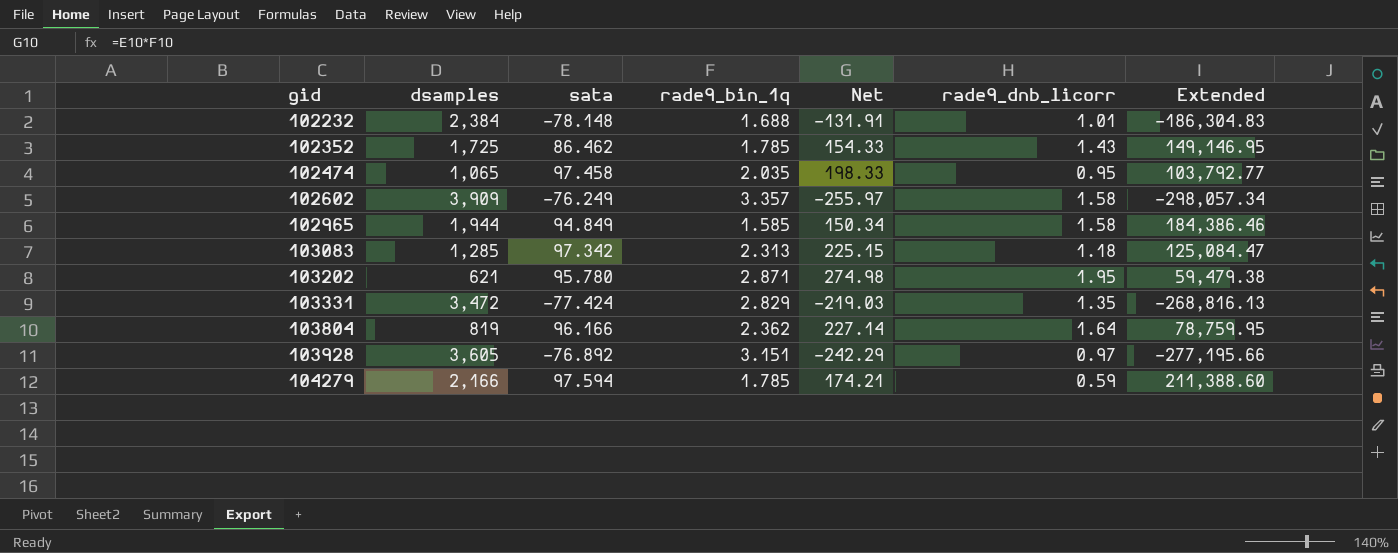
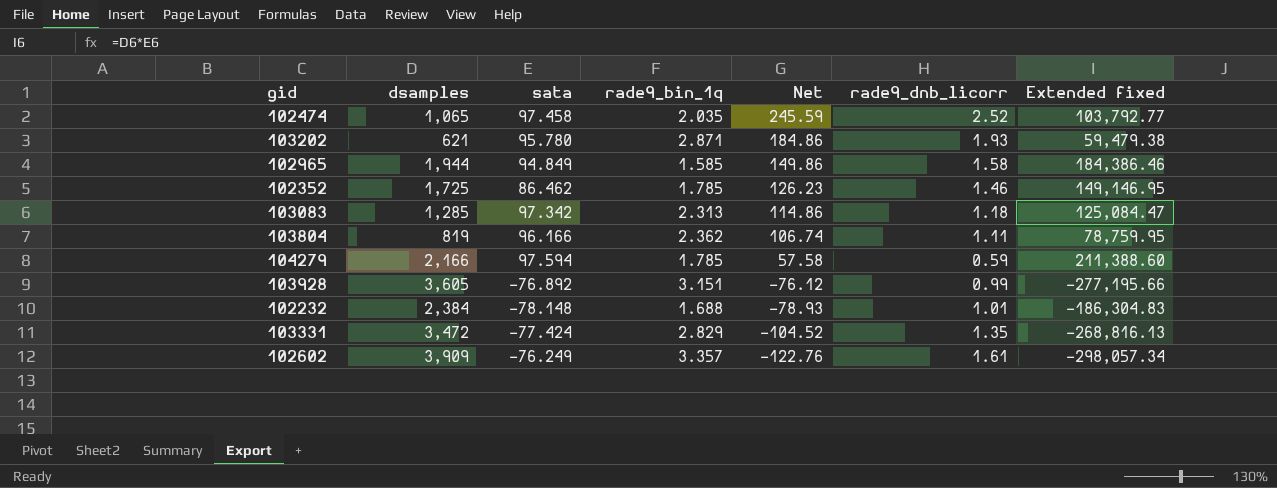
row order: gid ascending -> Net descending
column Net | formula: [sata] * [rade9_bin_1q] -> [sata] * [rade9_dnb_licorr]
column name: Extended -> Extended fixed
102474 | rade9_dnb_licorr: 0.95 -> 2.52
103202 | rade9_dnb_licorr: 1.95 -> 1.93
102352 | rade9_dnb_licorr: 1.43 -> 1.46
103804 | rade9_dnb_licorr: 1.64 -> 1.11
103928 | rade9_dnb_licorr: 0.97 -> 0.99
102602 | rade9_dnb_licorr: 1.58 -> 1.61

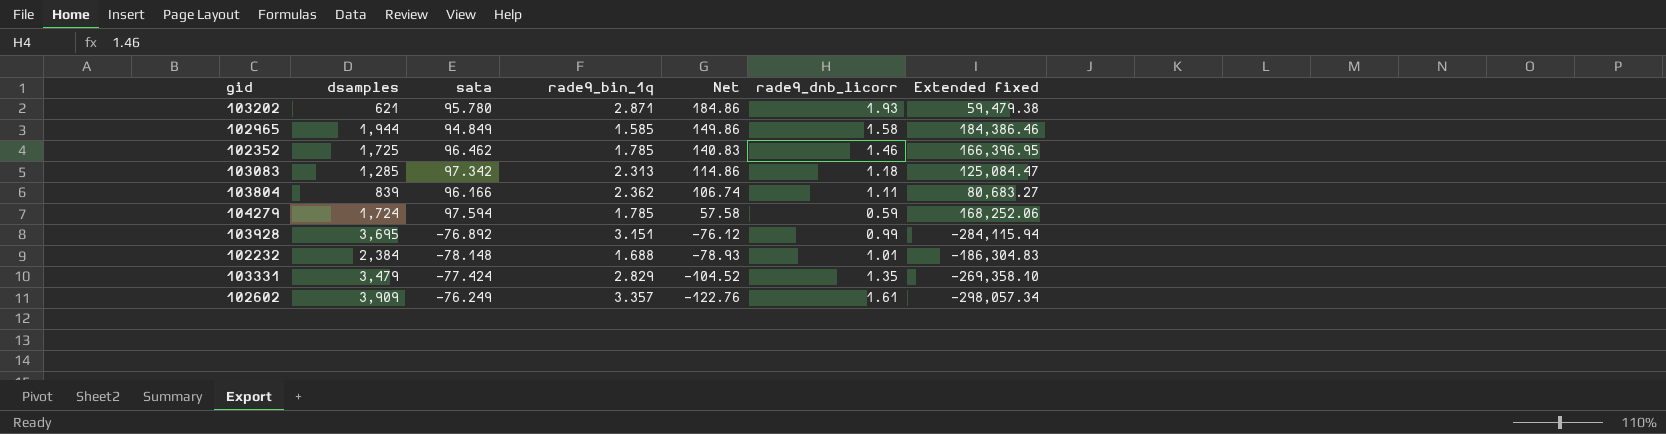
row 102474: 1,065 | 97.458 | 2.035 | 245.59 | 2.52 | 103,792.77 -> none
102352 | sata: 86.462 -> 96.462
102352 | Net: 126.23 -> 140.83
102352 | Extended fixed: 149,146.95 -> 166,396.95
103804 | dsamples: 819 -> 839
103804 | Extended fixed: 78,759.95 -> 80,683.27
104279 | dsamples: 2,166 -> 1,724
104279 | Extended fixed: 211,388.60 -> 168,252.06
103928 | dsamples: 3,605 -> 3,695
103928 | Extended fixed: -277,195.66 -> -284,115.94
103331 | dsamples: 3,472 -> 3,479
103331 | Extended fixed: -268,816.13 -> -269,358.10

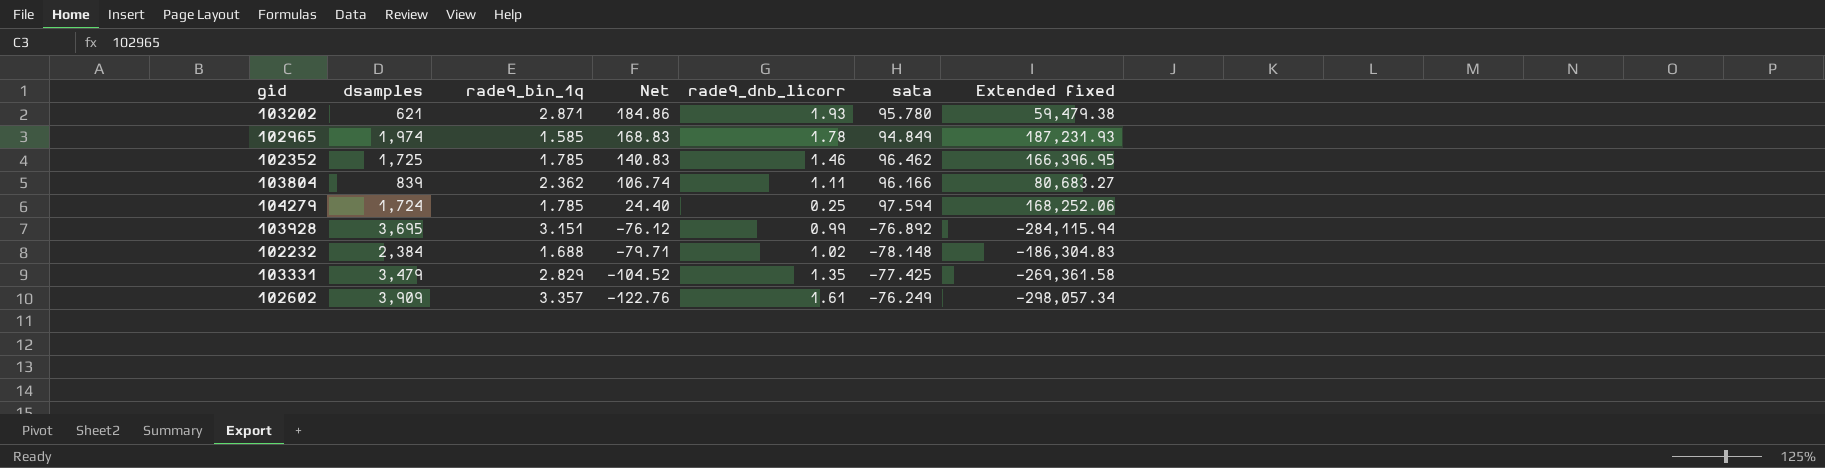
column sata | position: 3 -> 6
row 103083: 1,285 | 97.342 | 2.313 | 114.86 | 1.18 | 125,084.47 -> none
102965 | dsamples: 1,944 -> 1,974
102965 | Net: 149.86 -> 168.83
102965 | rade9_dnb_licorr: 1.58 -> 1.78
102965 | Extended fixed: 184,386.46 -> 187,231.93
104279 | Net: 57.58 -> 24.40
104279 | rade9_dnb_licorr: 0.59 -> 0.25
102232 | Net: -78.93 -> -79.71
102232 | rade9_dnb_licorr: 1.01 -> 1.02
103331 | sata: -77.424 -> -77.425
103331 | Extended fixed: -269,358.10 -> -269,361.58

